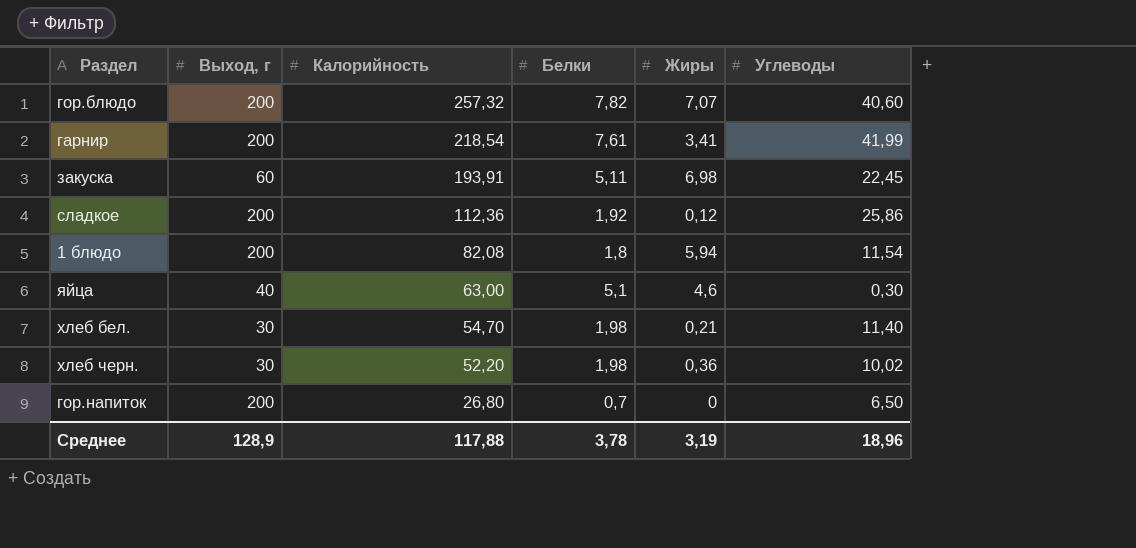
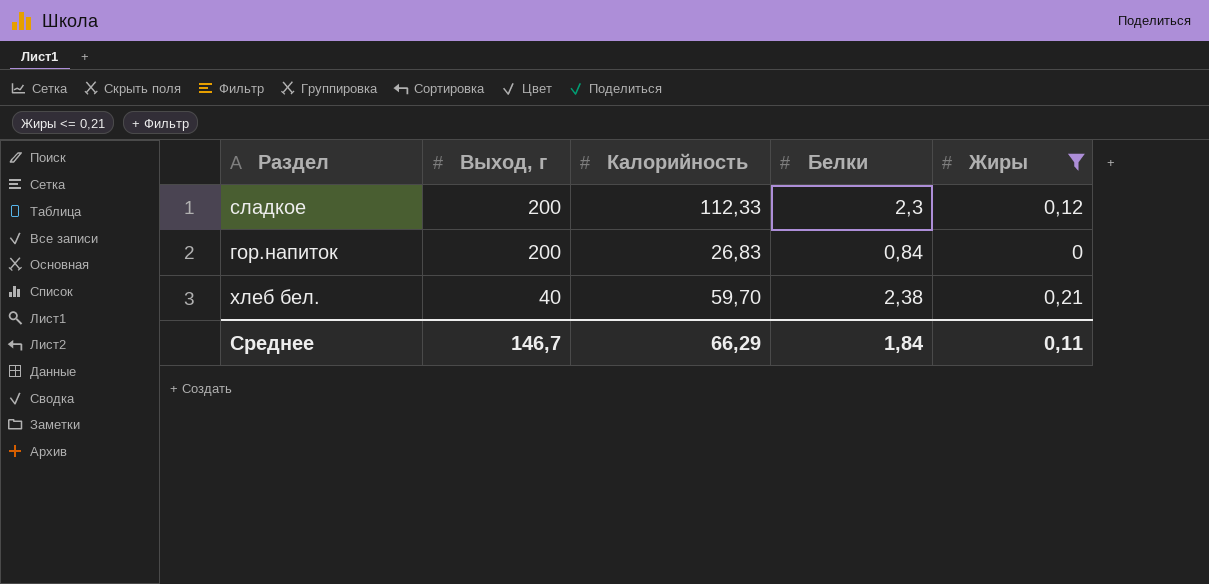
filter: none -> Жиры <= 0,21
row order: Калорийность descending -> Выход, г descending
column Углеводы | position: 6 -> none
сладкое | Калорийность: 112,36 -> 112,33
сладкое | Белки: 1,92 -> 2,3
гор.напиток | Калорийность: 26,80 -> 26,83
гор.напиток | Белки: 0,7 -> 0,84
хлеб бел. | Выход, г: 30 -> 40
хлеб бел. | Калорийность: 54,70 -> 59,70
хлеб бел. | Белки: 1,98 -> 2,38
Среднее | Выход, г: 128,9 -> 146,7
Среднее | Калорийность: 117,88 -> 66,29
Среднее | Белки: 3,78 -> 1,84
Среднее | Жиры: 3,19 -> 0,11

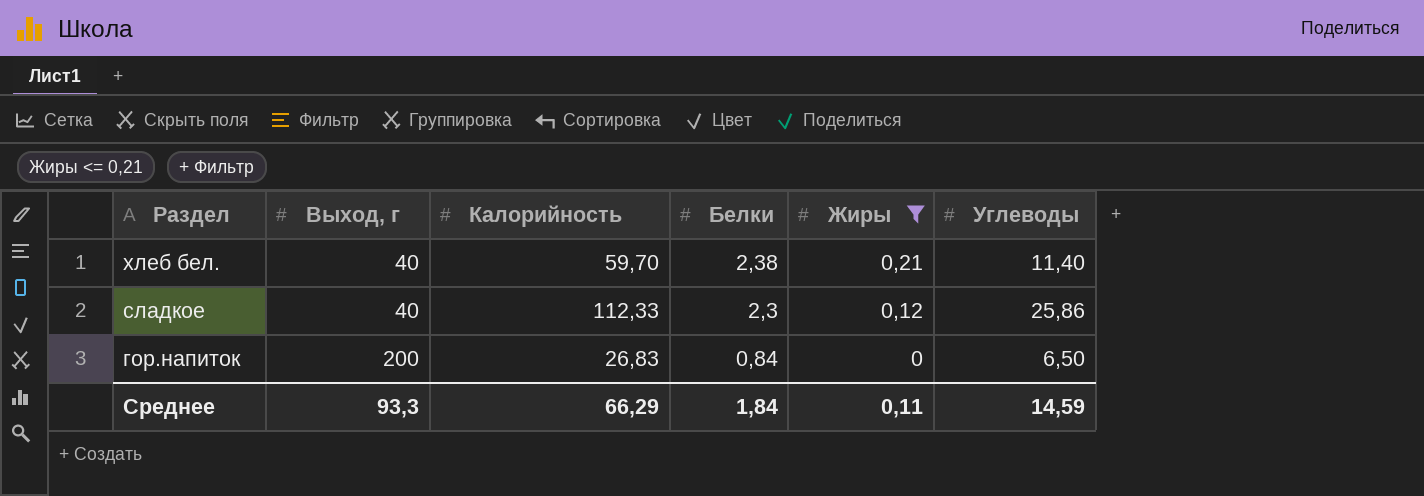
row order: Выход, г descending -> Раздел descending
column Углеводы | position: none -> 6
сладкое | Выход, г: 200 -> 40
Среднее | Выход, г: 146,7 -> 93,3

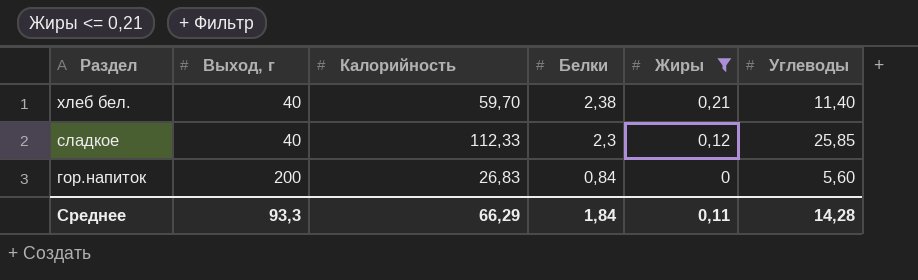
сладкое | Углеводы: 25,86 -> 25,85
гор.напиток | Углеводы: 6,50 -> 5,60
Среднее | Углеводы: 14,59 -> 14,28

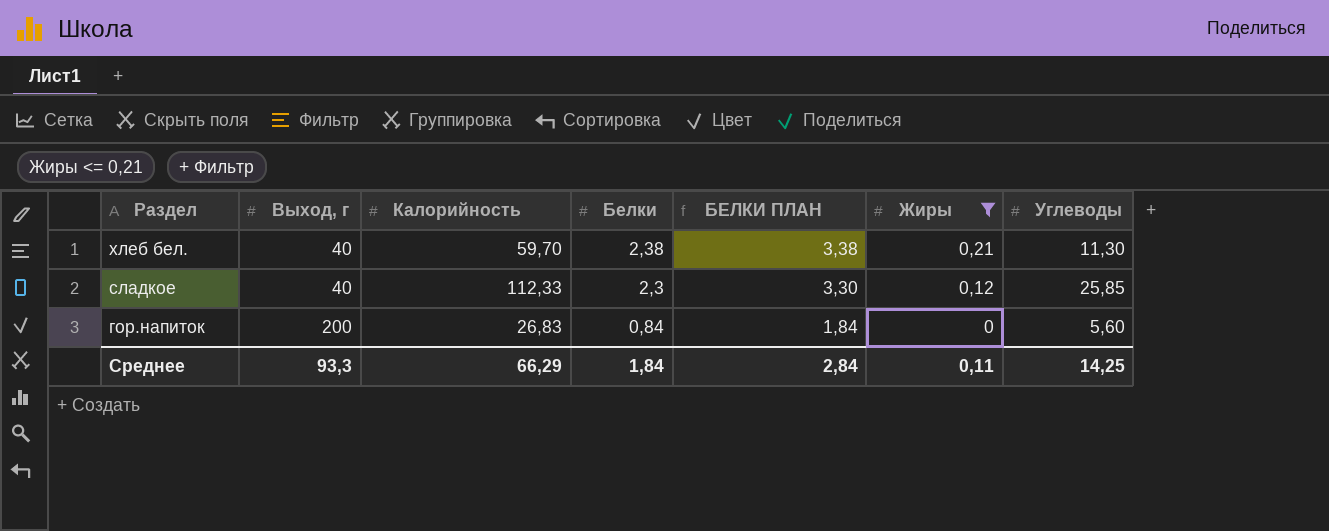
column БЕЛКИ ПЛАН | formula: none -> [Белки] + 1
хлеб бел. | Углеводы: 11,40 -> 11,30
Среднее | Углеводы: 14,28 -> 14,25

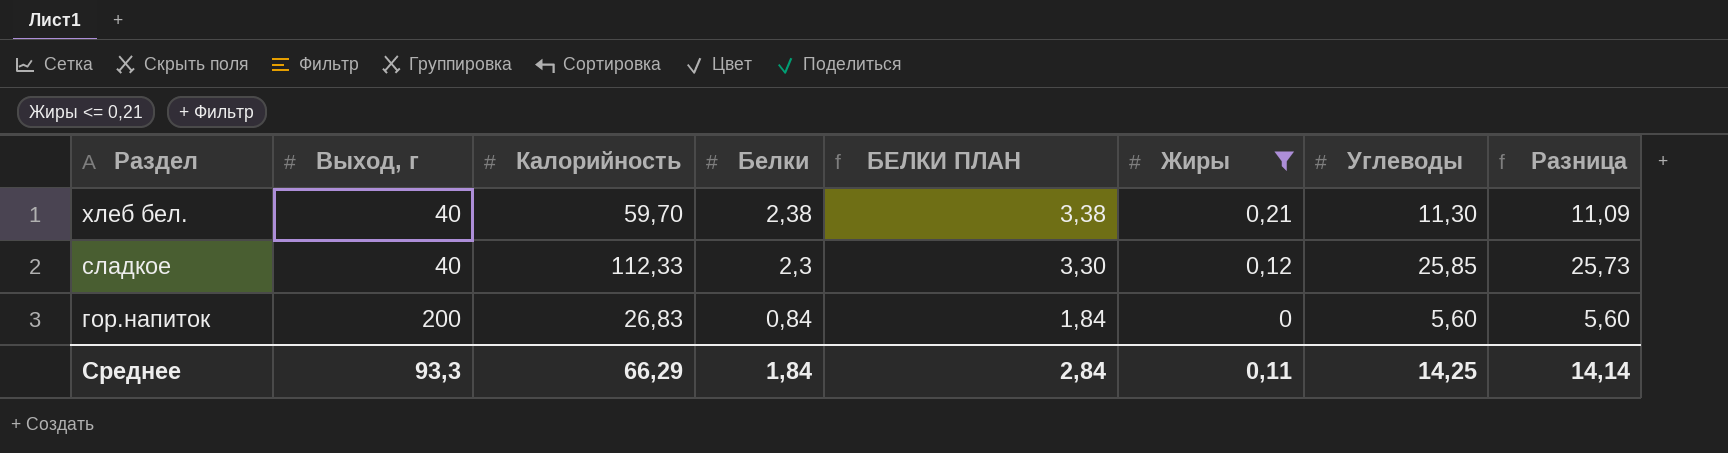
column Разница | formula: none -> [Углеводы] - [Жиры]

